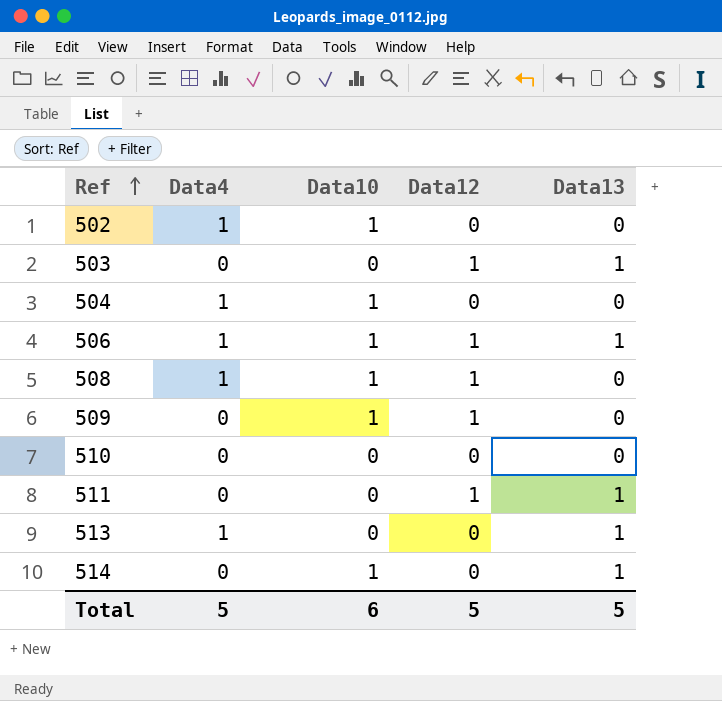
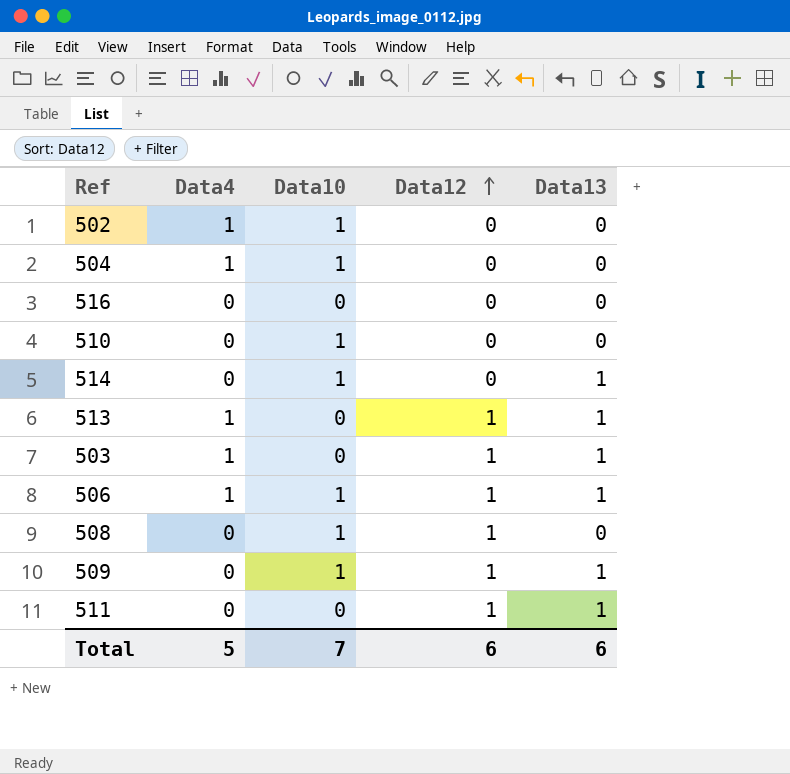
row order: Ref ascending -> Data12 ascending
row 516: none -> 0 | 0 | 0 | 0
510 | Data10: 0 -> 1
513 | Data12: 0 -> 1
503 | Data4: 0 -> 1
508 | Data4: 1 -> 0
509 | Data13: 0 -> 1
Total | Data10: 6 -> 7
Total | Data12: 5 -> 6
Total | Data13: 5 -> 6

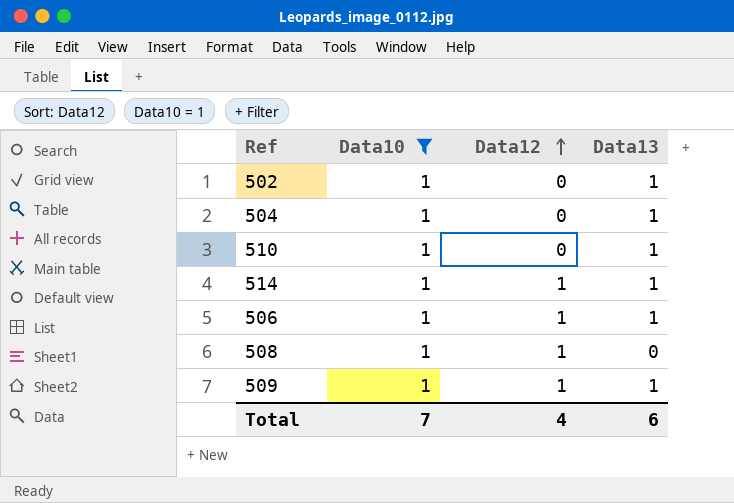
filter: none -> Data10 = 1
column Data4 | position: 2 -> none
502 | Data13: 0 -> 1
504 | Data13: 0 -> 1
510 | Data13: 0 -> 1
514 | Data12: 0 -> 1
Total | Data12: 6 -> 4

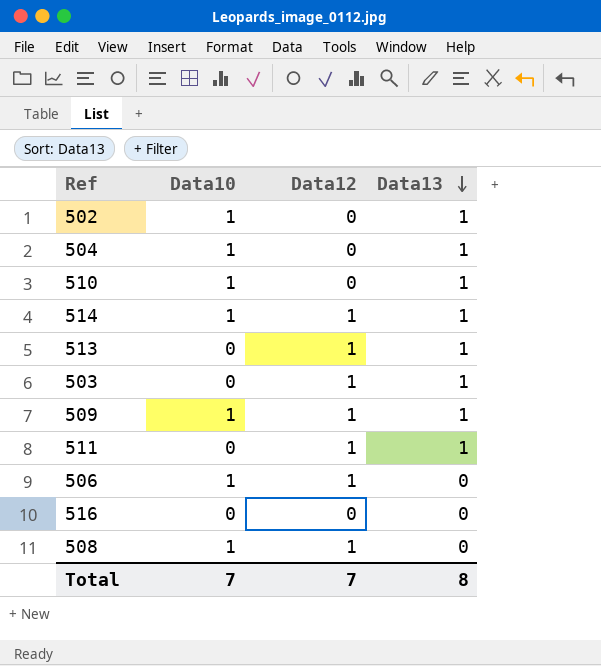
filter: Data10 = 1 -> none
row order: Data12 ascending -> Data13 descending
506 | Data13: 1 -> 0
Total | Data12: 4 -> 7
Total | Data13: 6 -> 8

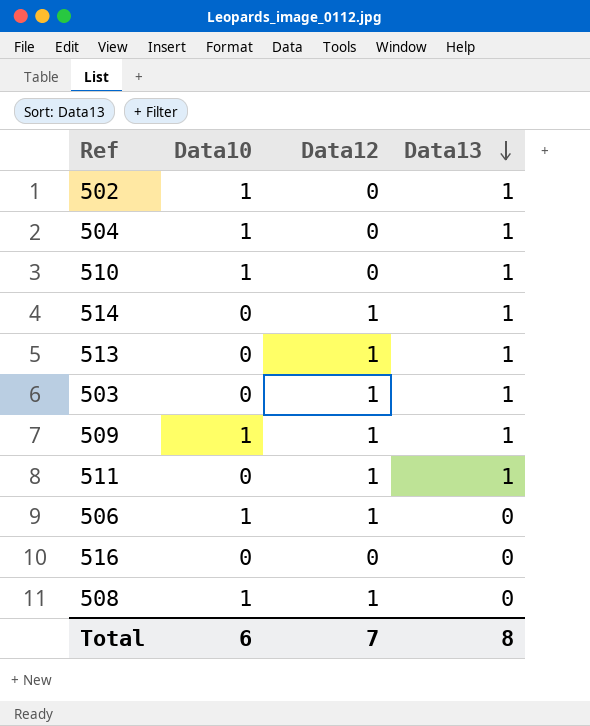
514 | Data10: 1 -> 0
Total | Data10: 7 -> 6

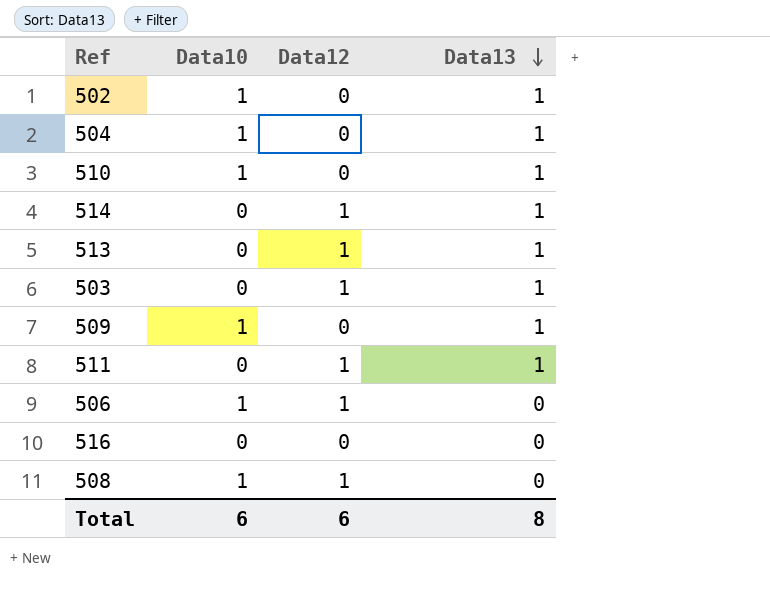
509 | Data12: 1 -> 0
Total | Data12: 7 -> 6

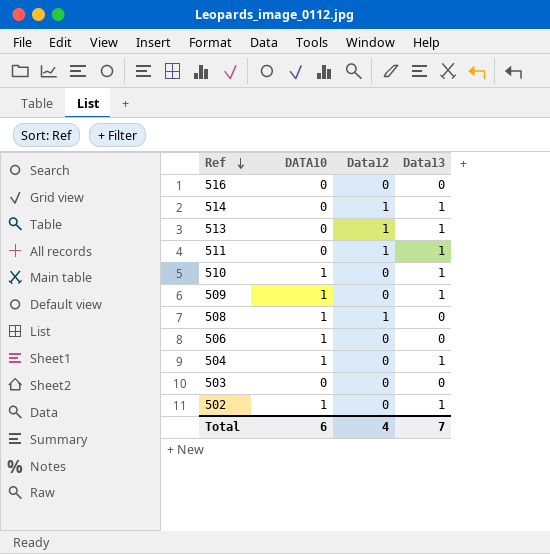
row order: Data13 descending -> Ref descending
column name: Data10 -> DATA10
506 | Data12: 1 -> 0
503 | Data12: 1 -> 0
503 | Data13: 1 -> 0
Total | Data12: 6 -> 4
Total | Data13: 8 -> 7

